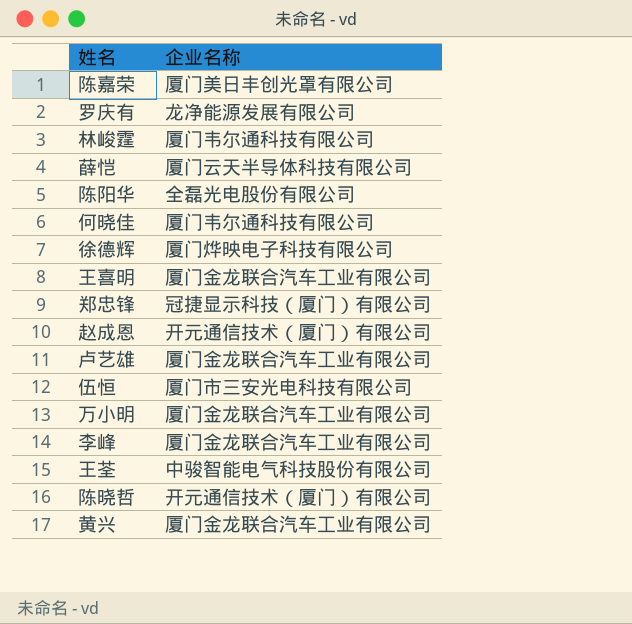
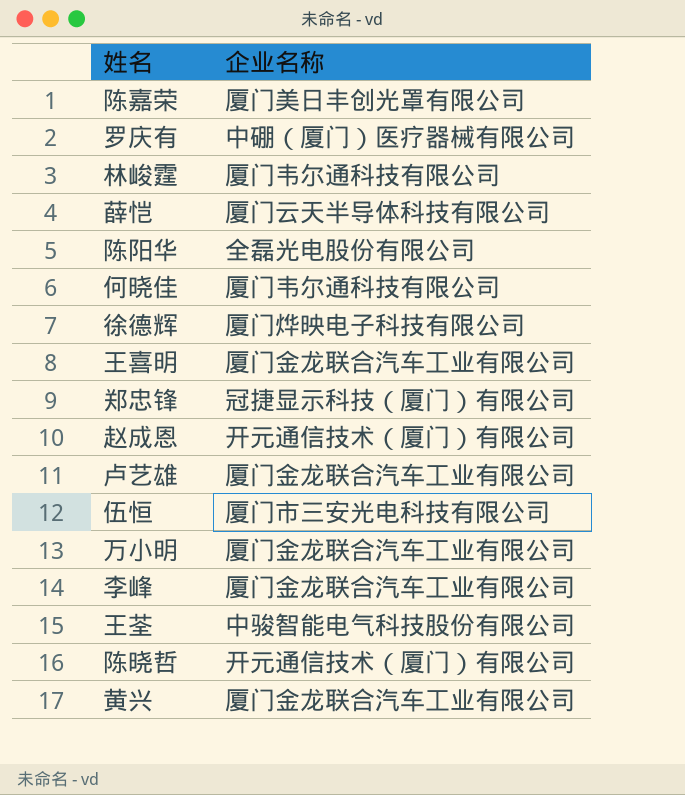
罗庆有 | 企业名称: 龙净能源发展有限公司 -> 中硼（厦门）医疗器械有限公司

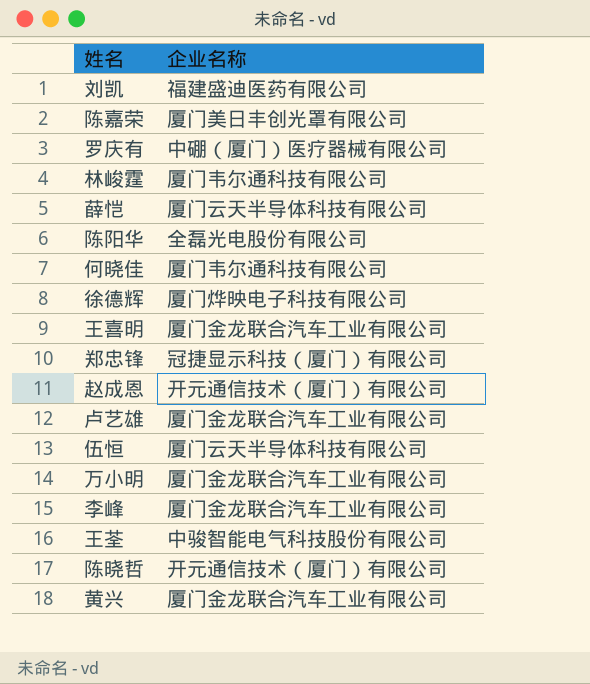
row 刘凯: none -> 福建盛迪医药有限公司
伍恒 | 企业名称: 厦门市三安光电科技有限公司 -> 厦门云天半导体科技有限公司

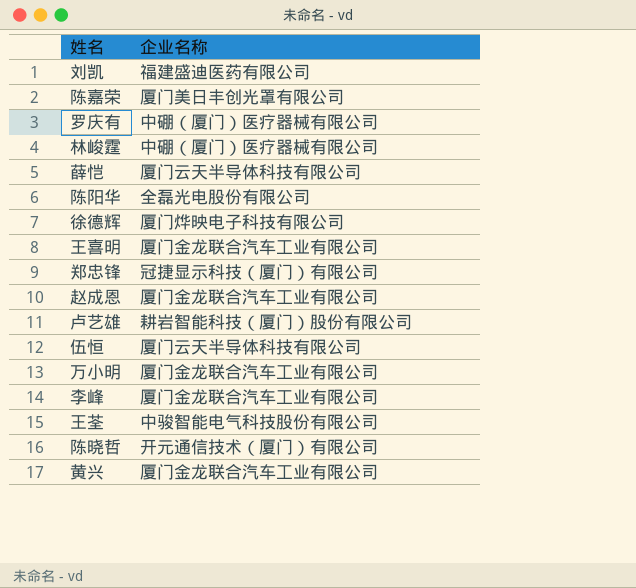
row 何晓佳: 厦门韦尔通科技有限公司 -> none
林峻霆 | 企业名称: 厦门韦尔通科技有限公司 -> 中硼（厦门）医疗器械有限公司
赵成恩 | 企业名称: 开元通信技术（厦门）有限公司 -> 厦门金龙联合汽车工业有限公司
卢艺雄 | 企业名称: 厦门金龙联合汽车工业有限公司 -> 耕岩智能科技（厦门）股份有限公司

